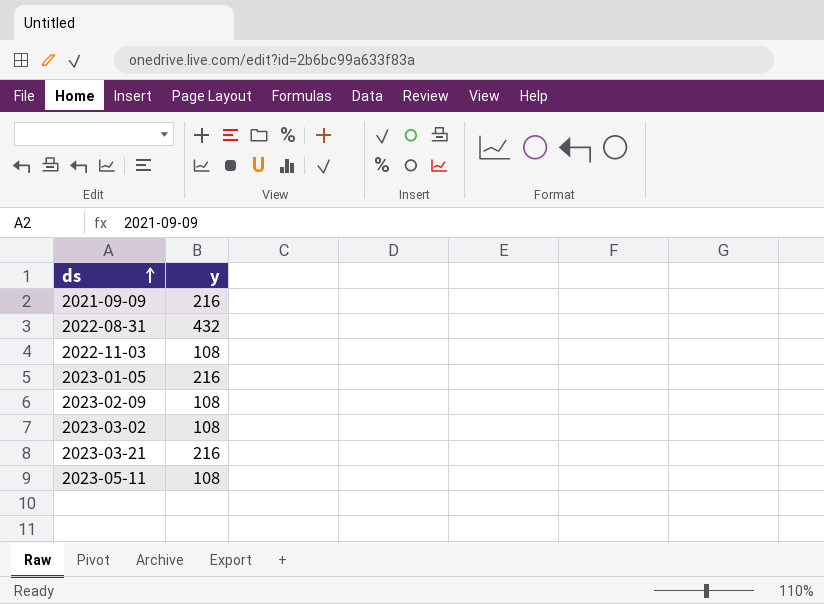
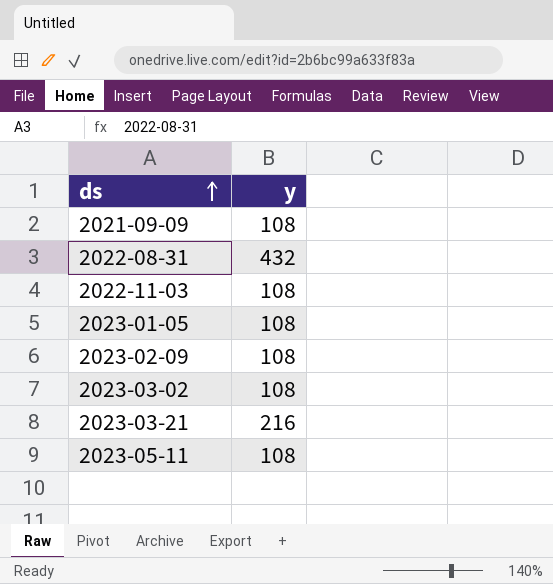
2021-09-09 | y: 216 -> 108
2023-01-05 | y: 216 -> 108

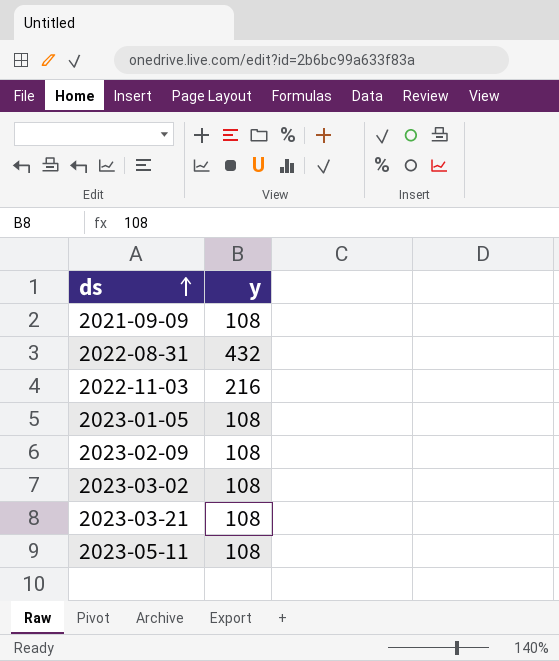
2022-11-03 | y: 108 -> 216
2023-03-21 | y: 216 -> 108

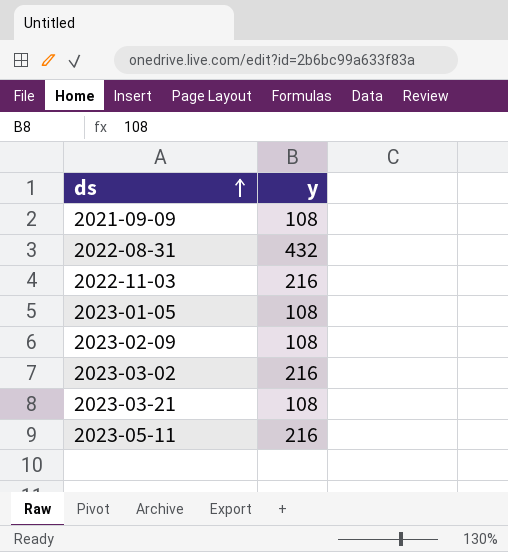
2023-03-02 | y: 108 -> 216
2023-05-11 | y: 108 -> 216

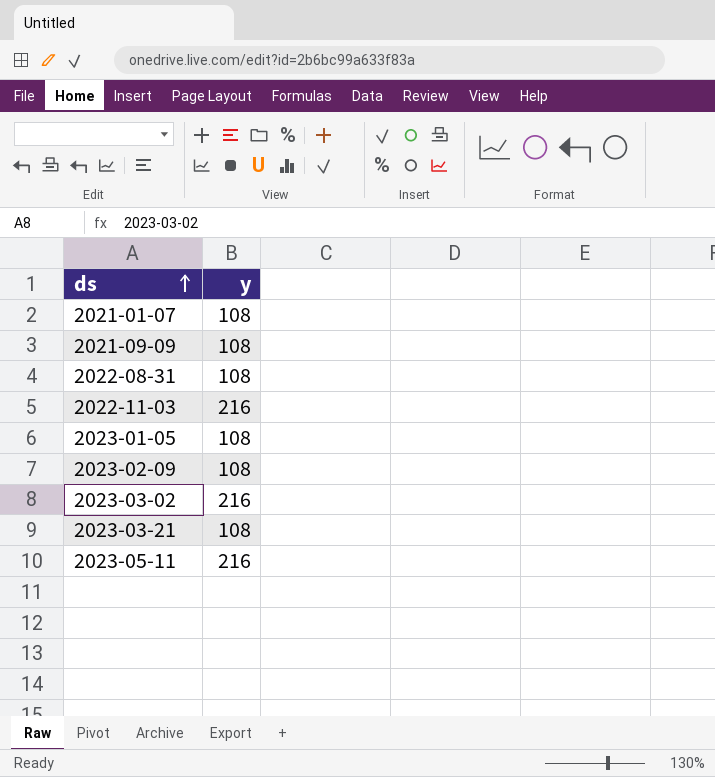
row 2021-01-07: none -> 108
2022-08-31 | y: 432 -> 108

